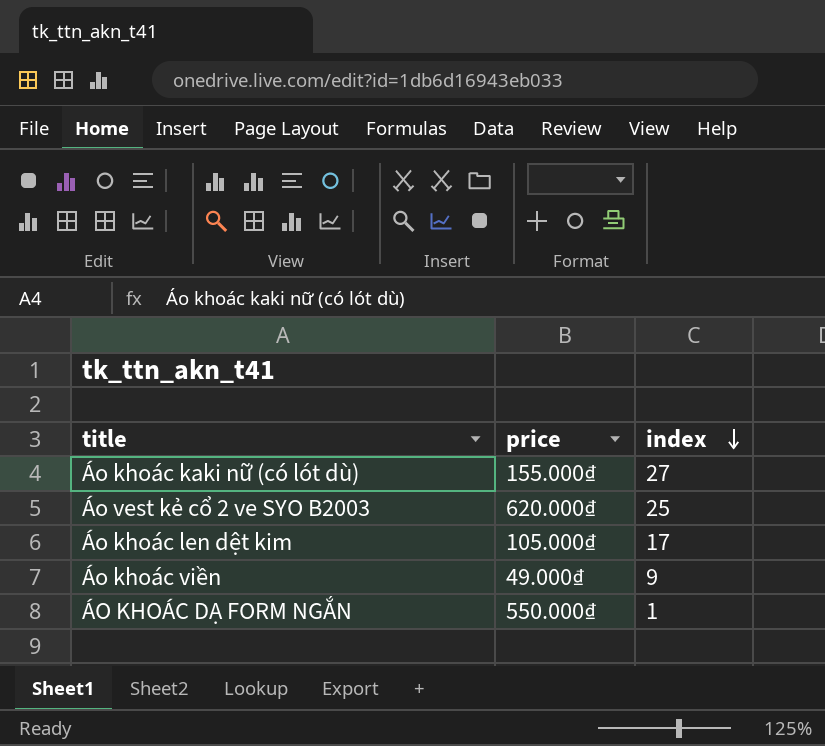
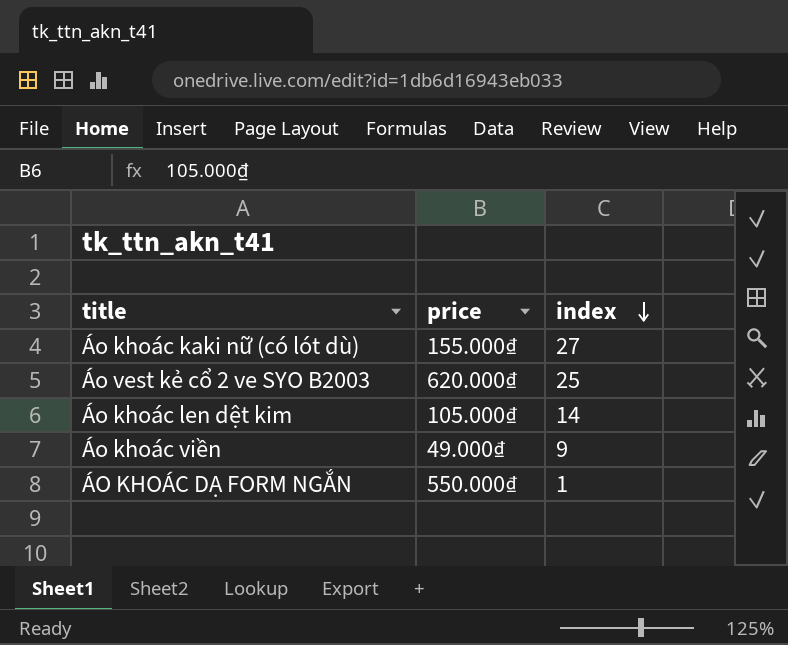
Áo khoác len dệt kim | index: 17 -> 14

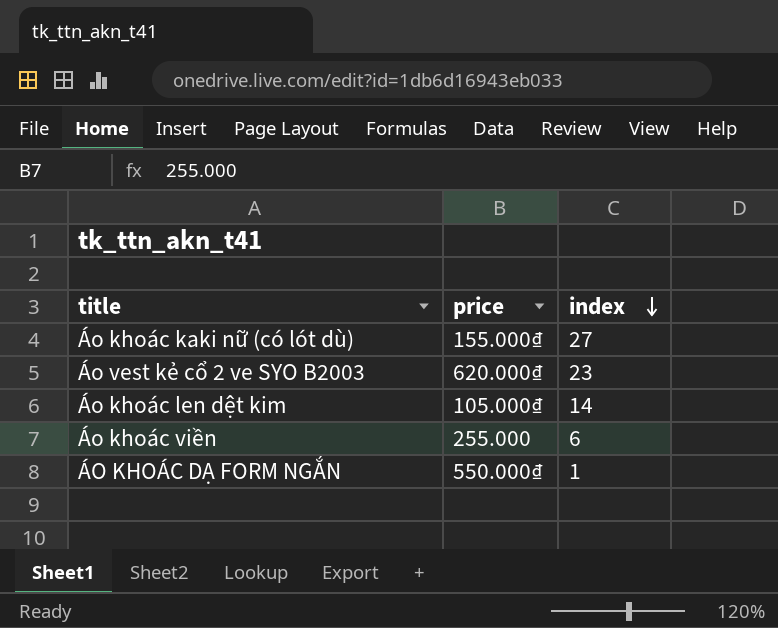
Áo vest kẻ cổ 2 ve SYO B2003 | index: 25 -> 23
Áo khoác viền | price: 49.000₫ -> 255.000
Áo khoác viền | index: 9 -> 6

